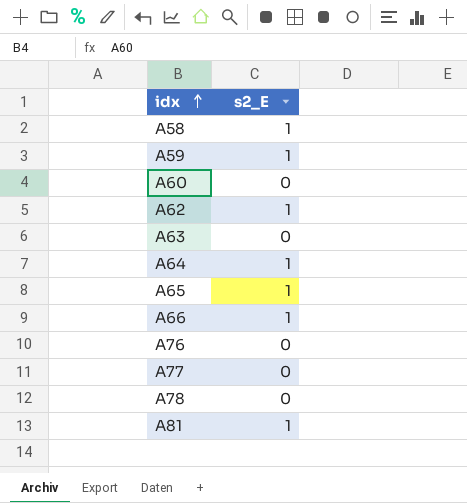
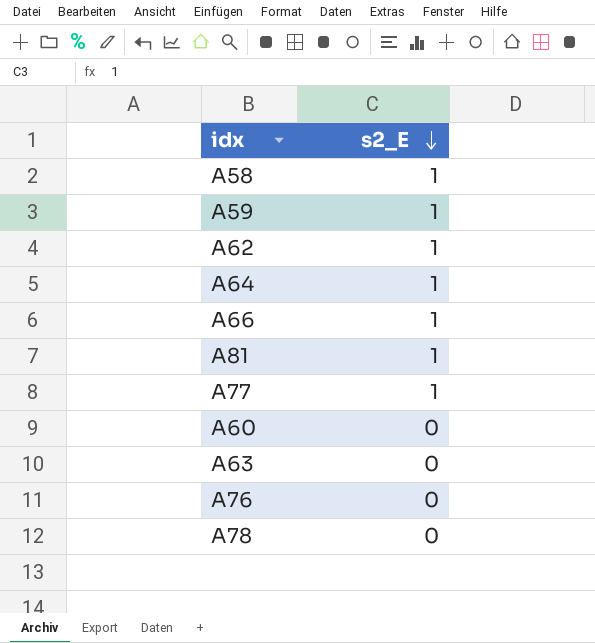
row order: idx ascending -> s2_E descending
row A65: 1 -> none
A77 | s2_E: 0 -> 1

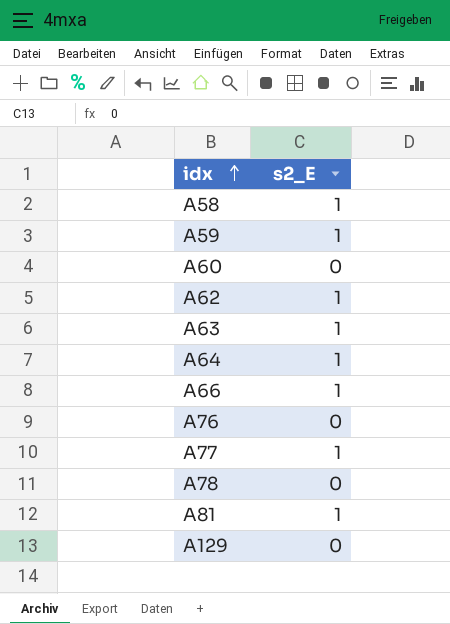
row order: s2_E descending -> idx ascending
A63 | s2_E: 0 -> 1
row A129: none -> 0

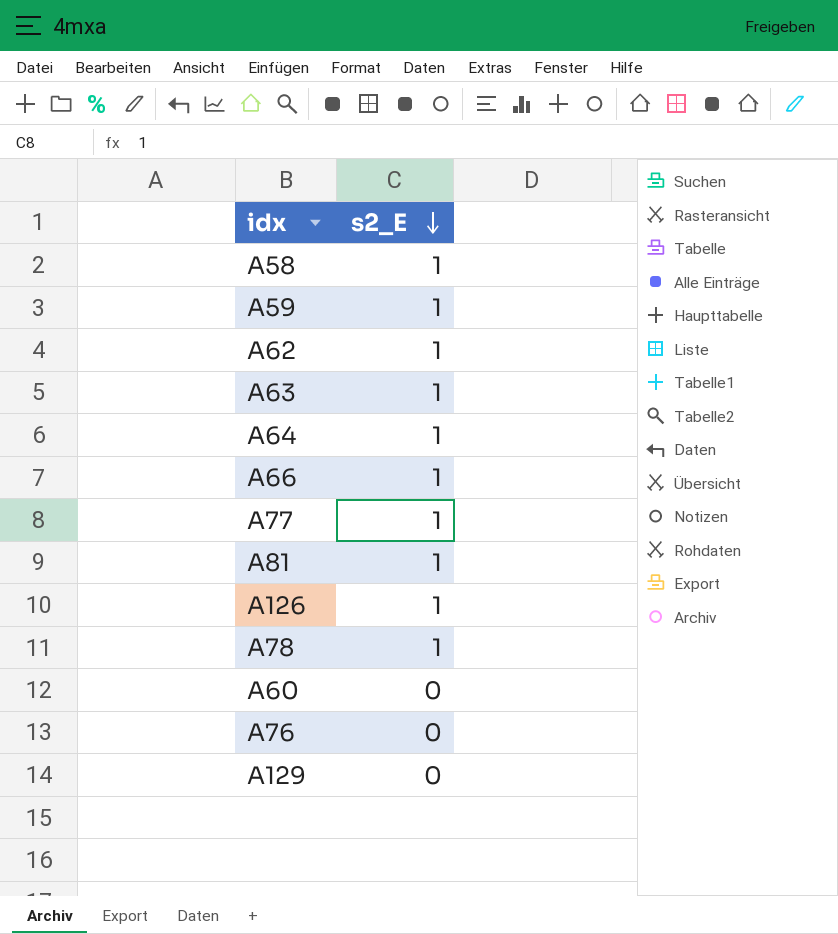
row order: idx ascending -> s2_E descending
row A126: none -> 1
A78 | s2_E: 0 -> 1

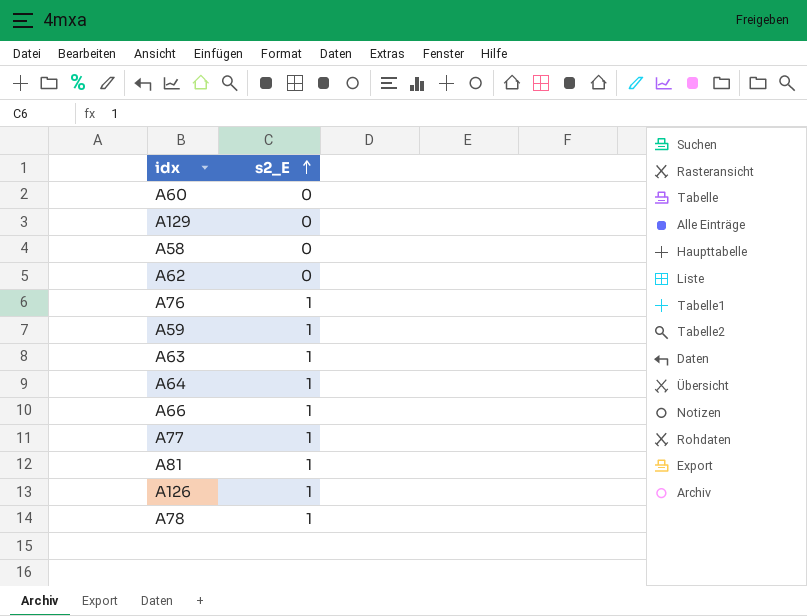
row order: s2_E descending -> s2_E ascending
A58 | s2_E: 1 -> 0
A62 | s2_E: 1 -> 0
A76 | s2_E: 0 -> 1

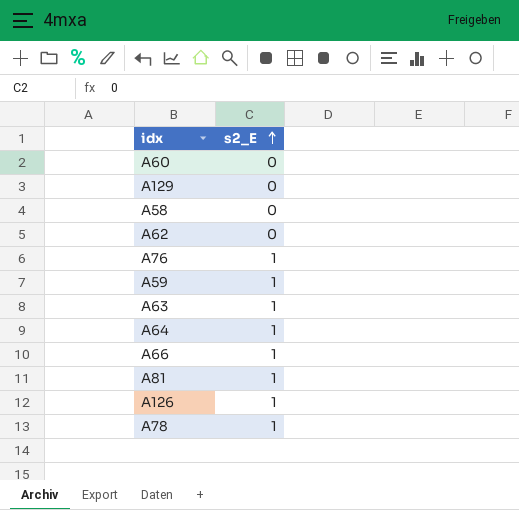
row A77: 1 -> none

